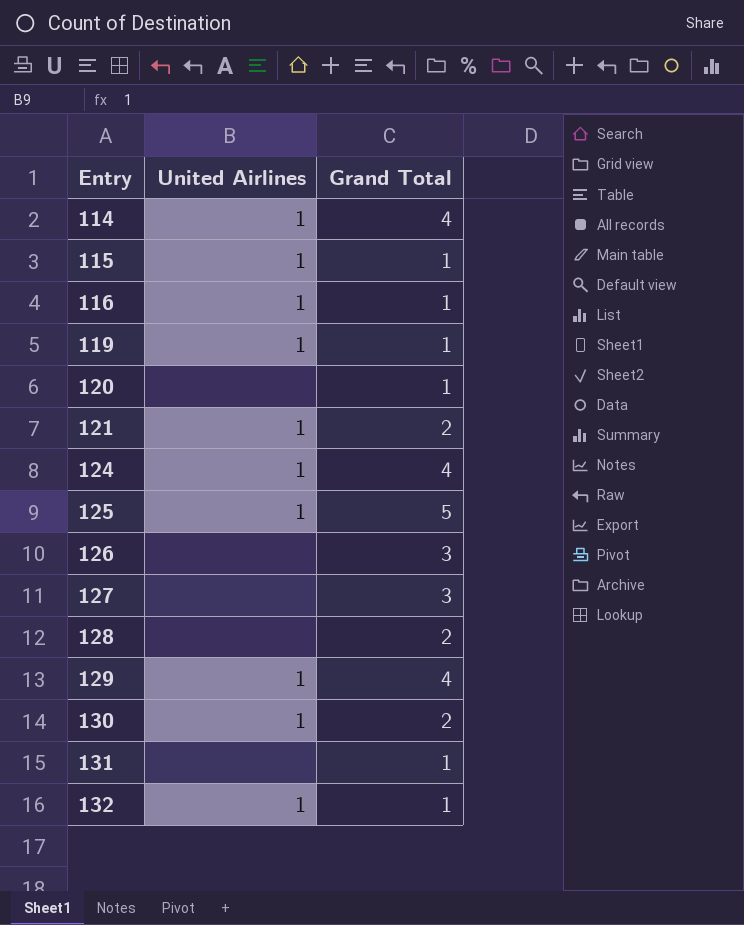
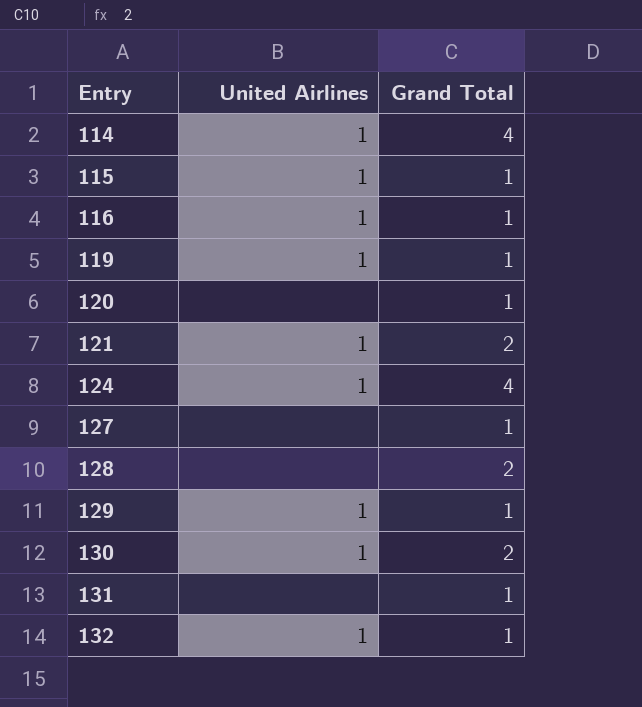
row 125: 1 | 5 -> none
row 126: none | 3 -> none
127 | Grand Total: 3 -> 1
129 | Grand Total: 4 -> 1

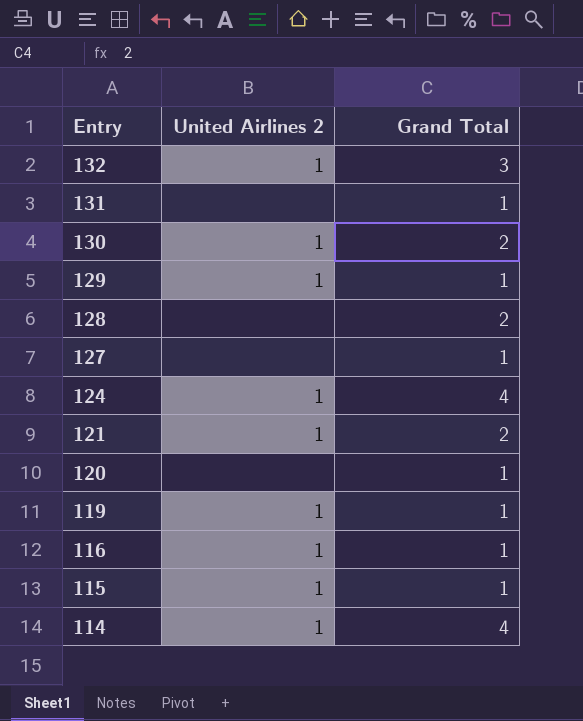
row order: Entry ascending -> Entry descending
column name: United Airlines -> United Airlines 2
132 | Grand Total: 1 -> 3

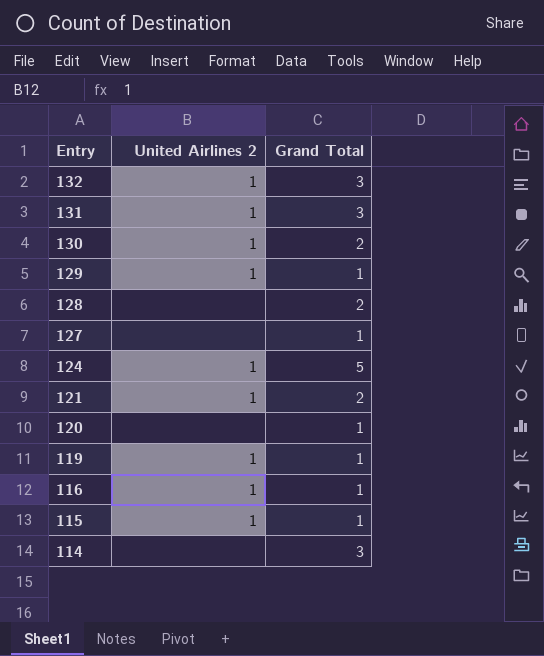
131 | United Airlines 2: none -> 1
131 | Grand Total: 1 -> 3
124 | Grand Total: 4 -> 5
114 | United Airlines 2: 1 -> none
114 | Grand Total: 4 -> 3

